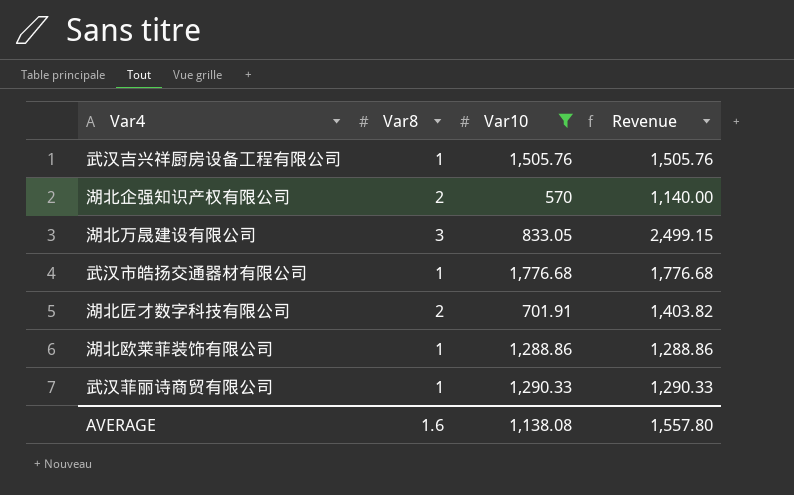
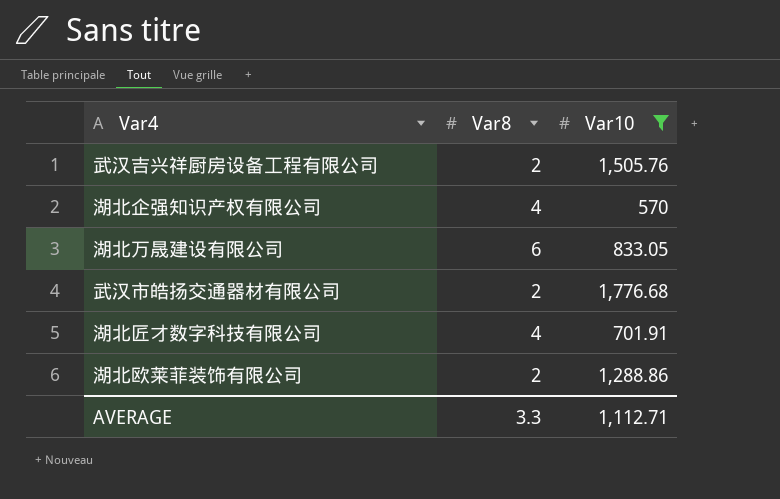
column Revenue | formula: [Var8] * [Var10] -> none
row 武汉菲丽诗商贸有限公司: 1 | 1,290.33 | 1,290.33 -> none
武汉吉兴祥厨房设备工程有限公司 | Var8: 1 -> 2
湖北企强知识产权有限公司 | Var8: 2 -> 4
湖北万晟建设有限公司 | Var8: 3 -> 6
武汉市皓扬交通器材有限公司 | Var8: 1 -> 2
湖北匠才数字科技有限公司 | Var8: 2 -> 4
湖北欧莱菲装饰有限公司 | Var8: 1 -> 2
AVERAGE | Var8: 1.6 -> 3.3
AVERAGE | Var10: 1,138.08 -> 1,112.71

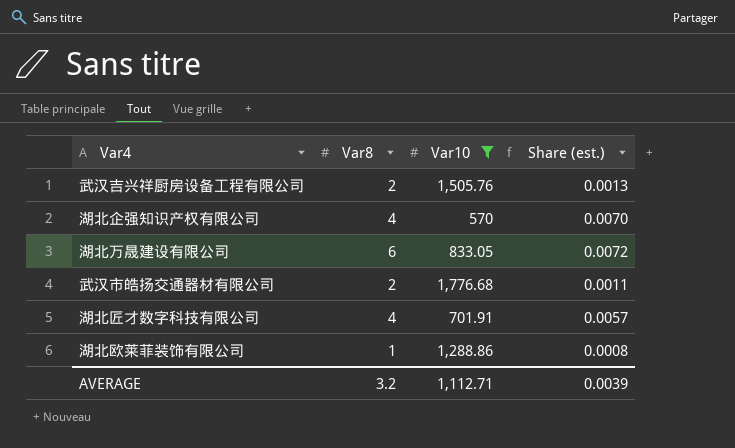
column Share (est.) | formula: none -> [Var8] / [Var10]
湖北欧莱菲装饰有限公司 | Var8: 2 -> 1
AVERAGE | Var8: 3.3 -> 3.2

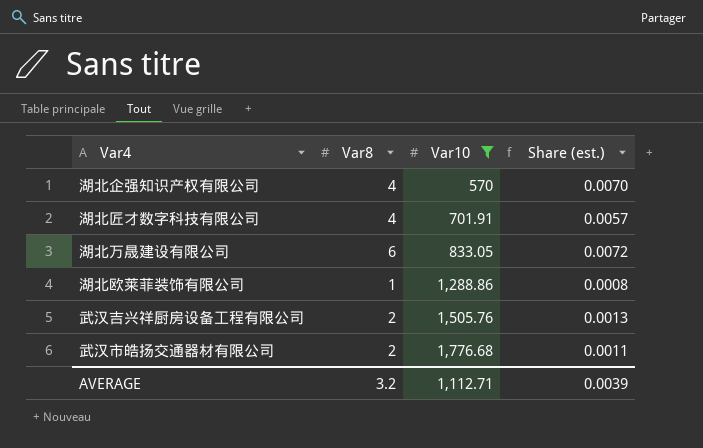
row order: none -> Var10 ascending

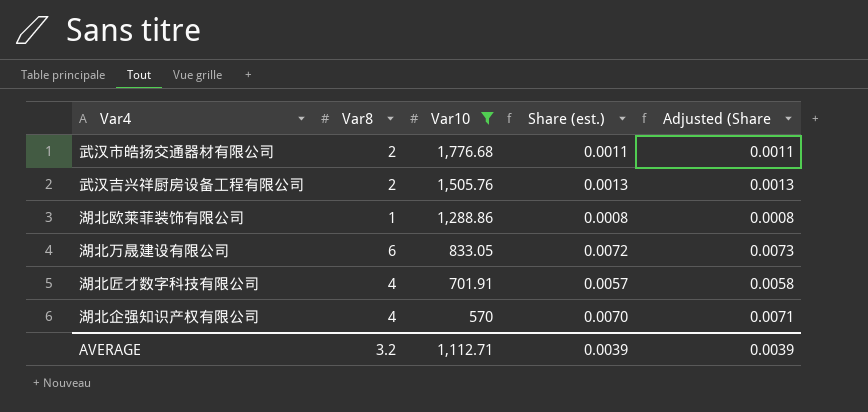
row order: Var10 ascending -> Var10 descending
column Adjusted (Share | formula: none -> [Share (est.)] * 1.02

